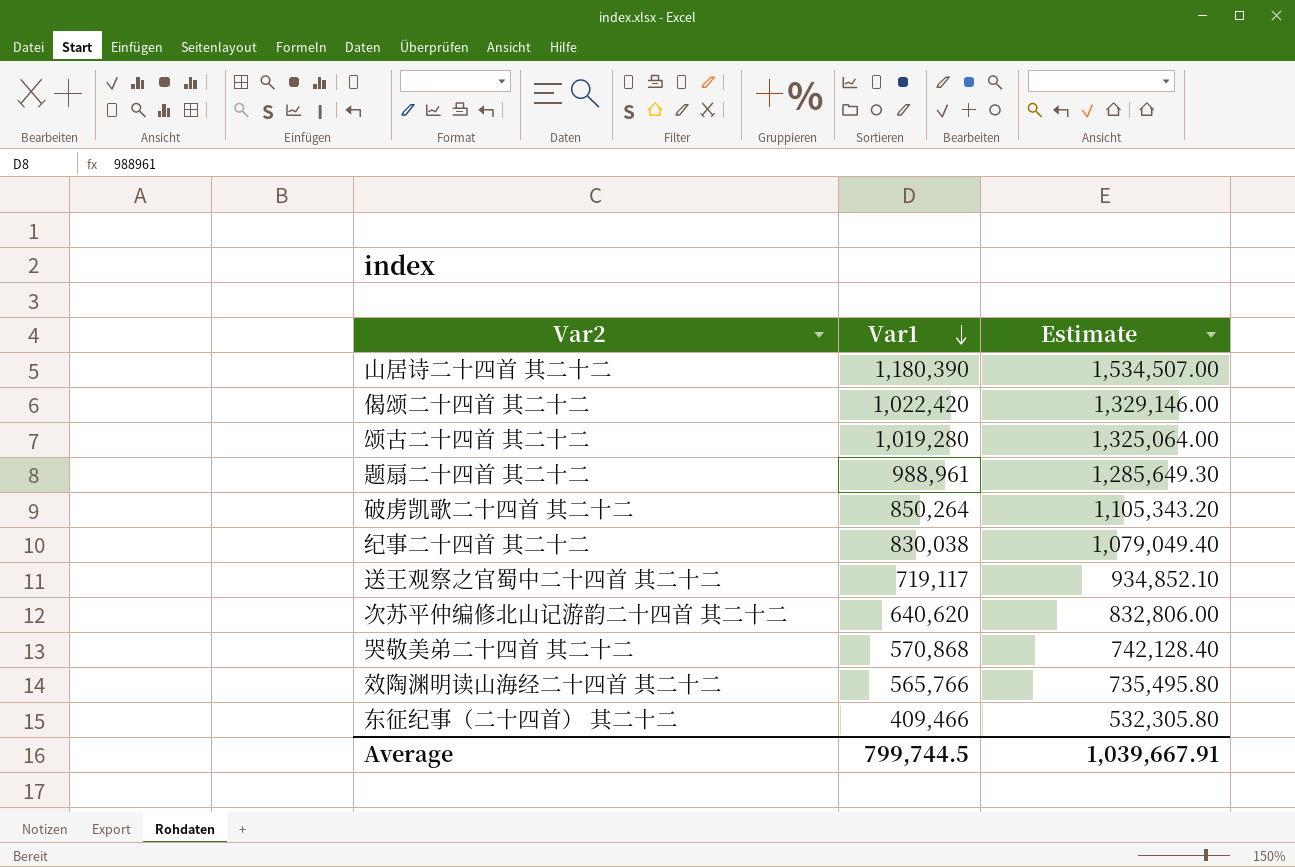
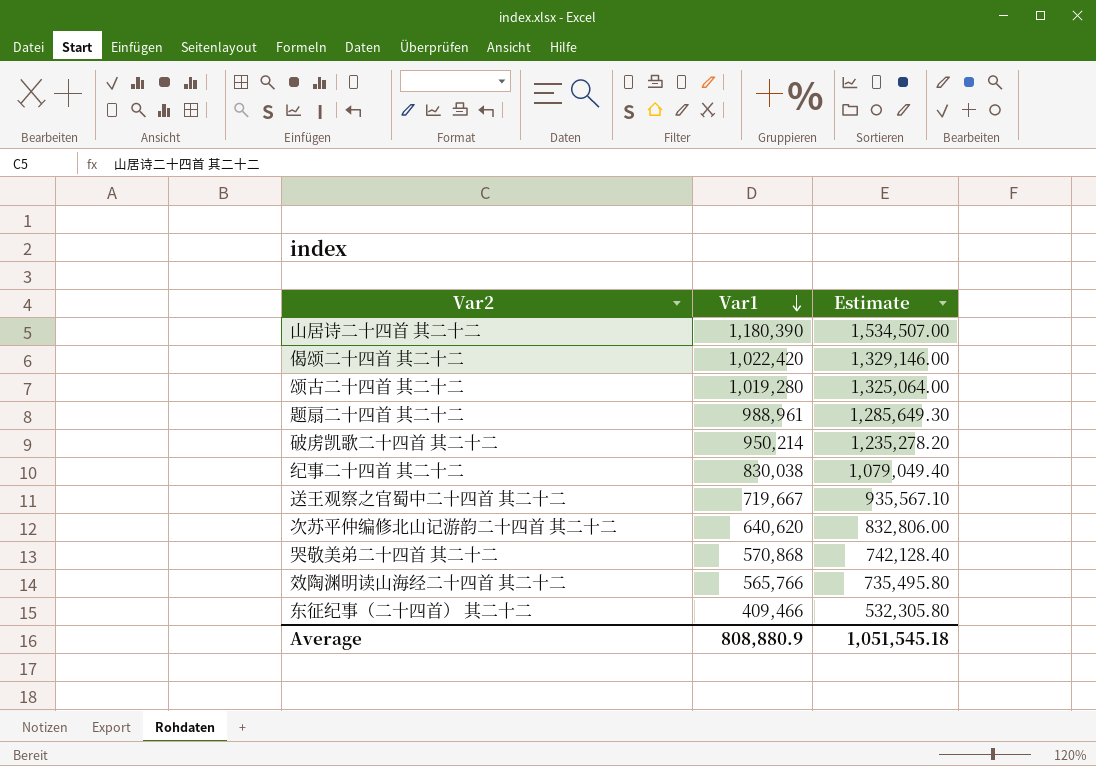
破虏凯歌二十四首 其二十二 | Var1: 850,264 -> 950,214
破虏凯歌二十四首 其二十二 | Estimate: 1,105,343.20 -> 1,235,278.20
送王观察之官蜀中二十四首 其二十二 | Var1: 719,117 -> 719,667
送王观察之官蜀中二十四首 其二十二 | Estimate: 934,852.10 -> 935,567.10
Average | Var1: 799,744.5 -> 808,880.9
Average | Estimate: 1,039,667.91 -> 1,051,545.18

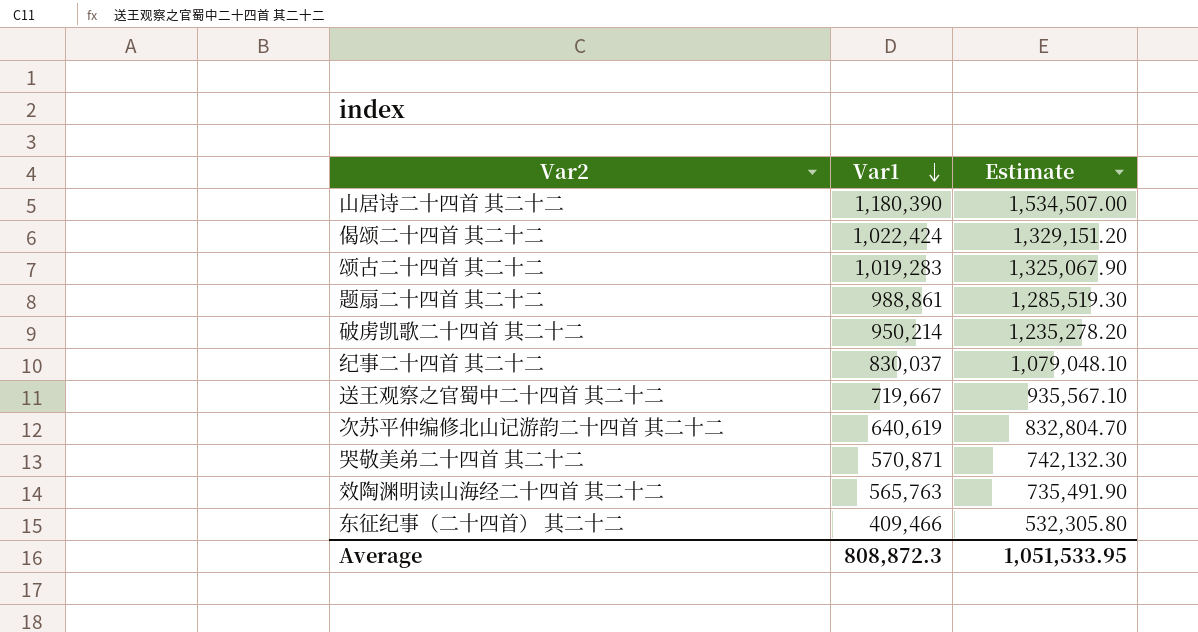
偈颂二十四首 其二十二 | Var1: 1,022,420 -> 1,022,424
偈颂二十四首 其二十二 | Estimate: 1,329,146.00 -> 1,329,151.20
颂古二十四首 其二十二 | Var1: 1,019,280 -> 1,019,283
颂古二十四首 其二十二 | Estimate: 1,325,064.00 -> 1,325,067.90
题扇二十四首 其二十二 | Var1: 988,961 -> 988,861
题扇二十四首 其二十二 | Estimate: 1,285,649.30 -> 1,285,519.30
纪事二十四首 其二十二 | Var1: 830,038 -> 830,037
纪事二十四首 其二十二 | Estimate: 1,079,049.40 -> 1,079,048.10
次苏平仲编修北山记游韵二十四首 其二十二 | Var1: 640,620 -> 640,619
次苏平仲编修北山记游韵二十四首 其二十二 | Estimate: 832,806.00 -> 832,804.70
哭敬美弟二十四首 其二十二 | Var1: 570,868 -> 570,871
哭敬美弟二十四首 其二十二 | Estimate: 742,128.40 -> 742,132.30
效陶渊明读山海经二十四首 其二十二 | Var1: 565,766 -> 565,763
效陶渊明读山海经二十四首 其二十二 | Estimate: 735,495.80 -> 735,491.90
Average | Var1: 808,880.9 -> 808,872.3
Average | Estimate: 1,051,545.18 -> 1,051,533.95

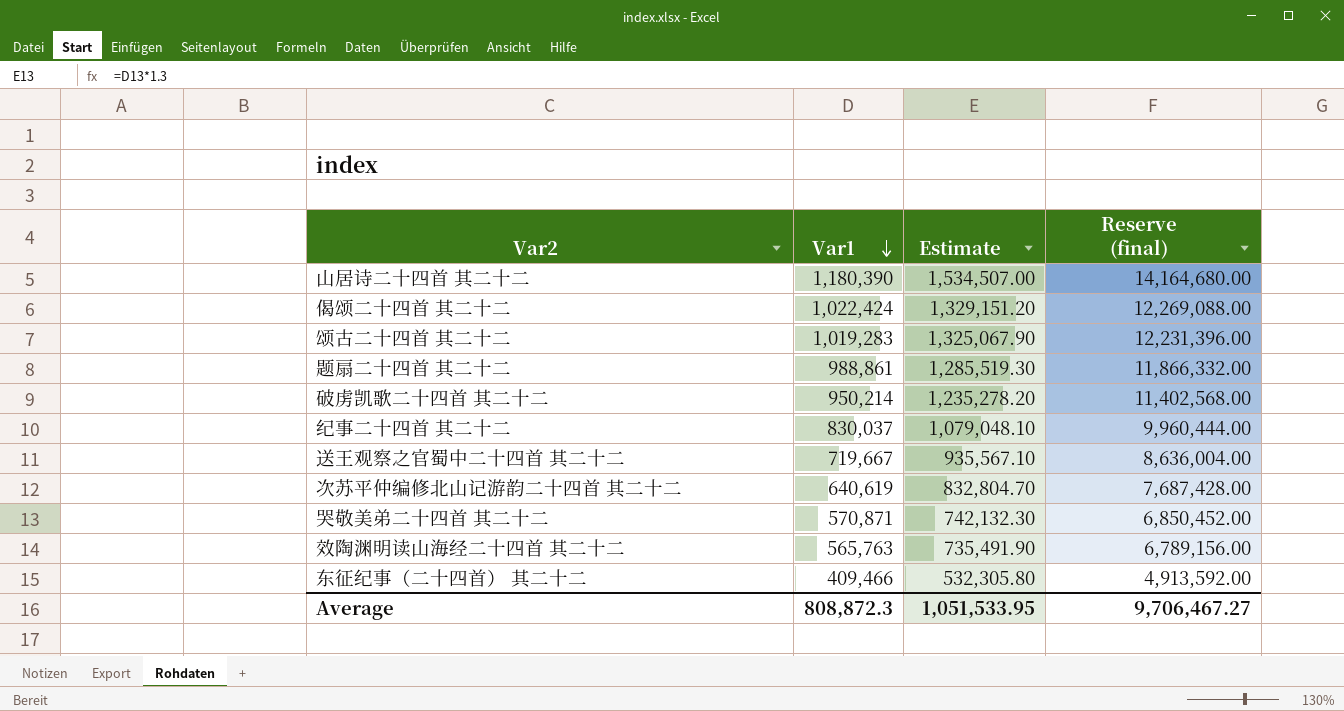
column Reserve (final) | formula: none -> [Var1] * 12

